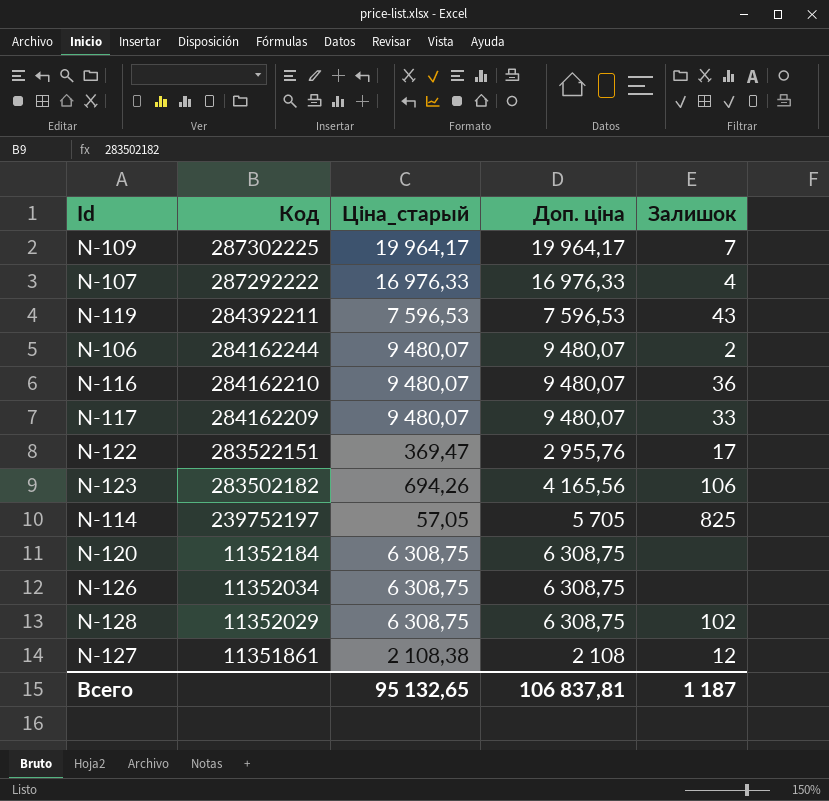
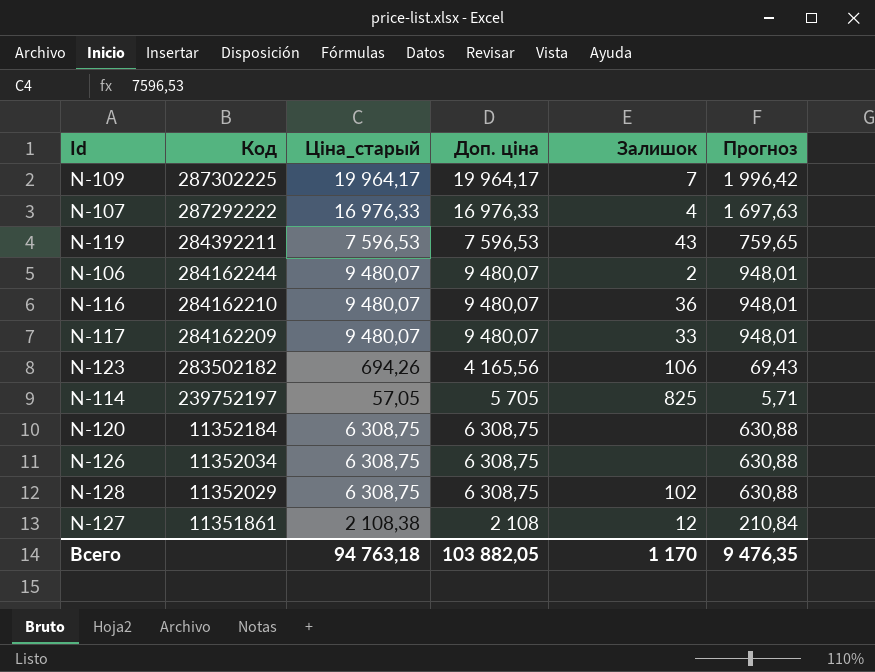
column Прогноз | formula: none -> [Ціна_старый] * 0,1
row N-122: 283522151 | 369,47 | 2 955,76 | 17 -> none
Всего | Ціна_старый: 95 132,65 -> 94 763,18
Всего | Доп. ціна: 106 837,81 -> 103 882,05
Всего | Залишок: 1 187 -> 1 170

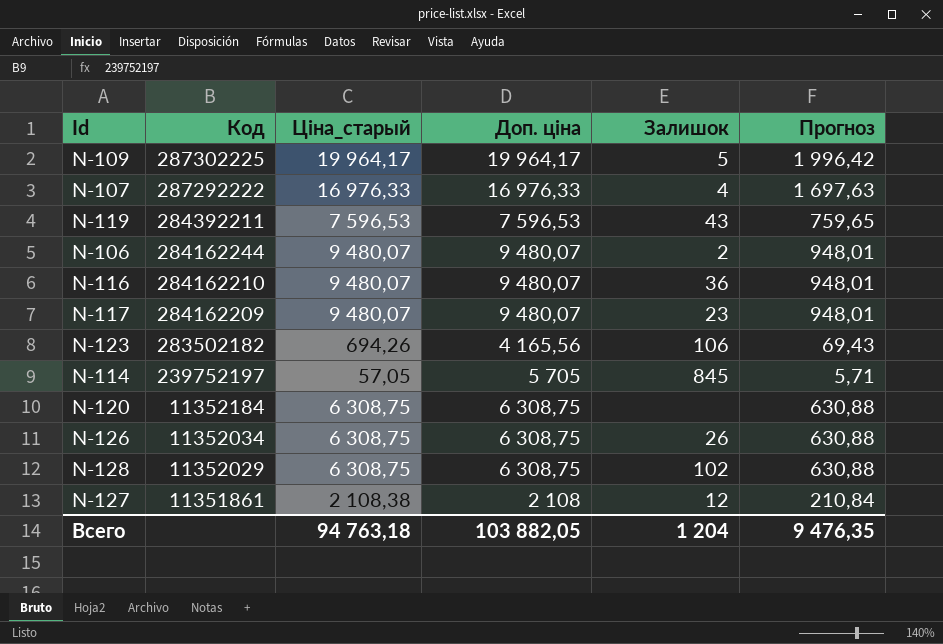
N-109 | Залишок: 7 -> 5
N-117 | Залишок: 33 -> 23
N-114 | Залишок: 825 -> 845
N-126 | Залишок: none -> 26
Всего | Залишок: 1 170 -> 1 204

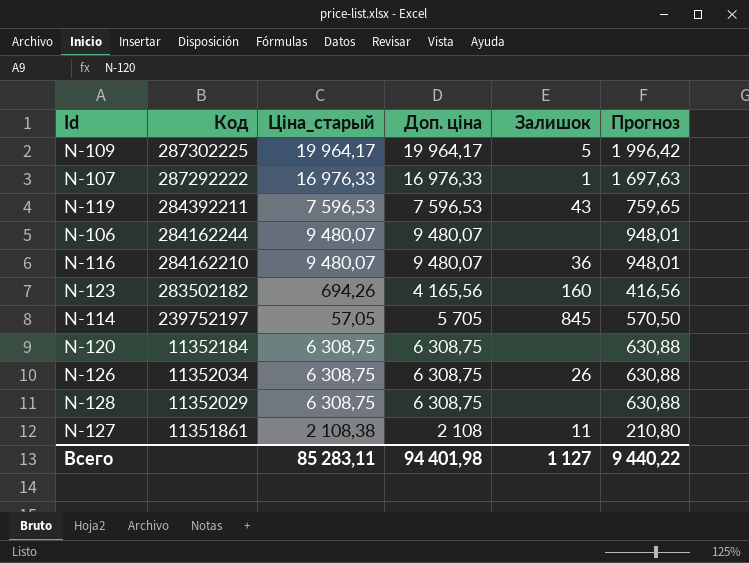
column Прогноз | formula: [Ціна_старый] * 0,1 -> [Доп. ціна] * 0,1
row N-117: 284162209 | 9 480,07 | 9 480,07 | 23 | 948,01 -> none
N-107 | Залишок: 4 -> 1
N-106 | Залишок: 2 -> none
N-123 | Залишок: 106 -> 160
N-128 | Залишок: 102 -> none
N-127 | Залишок: 12 -> 11
Всего | Ціна_старый: 94 763,18 -> 85 283,11
Всего | Доп. ціна: 103 882,05 -> 94 401,98
Всего | Залишок: 1 204 -> 1 127
Всего | Прогноз: 9 476,35 -> 9 440,22

